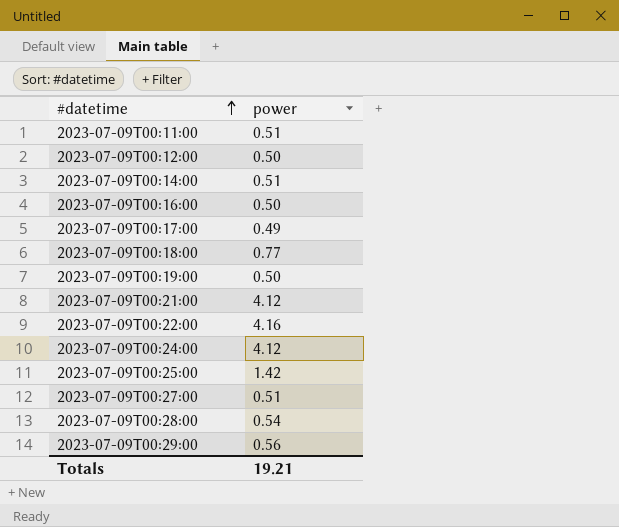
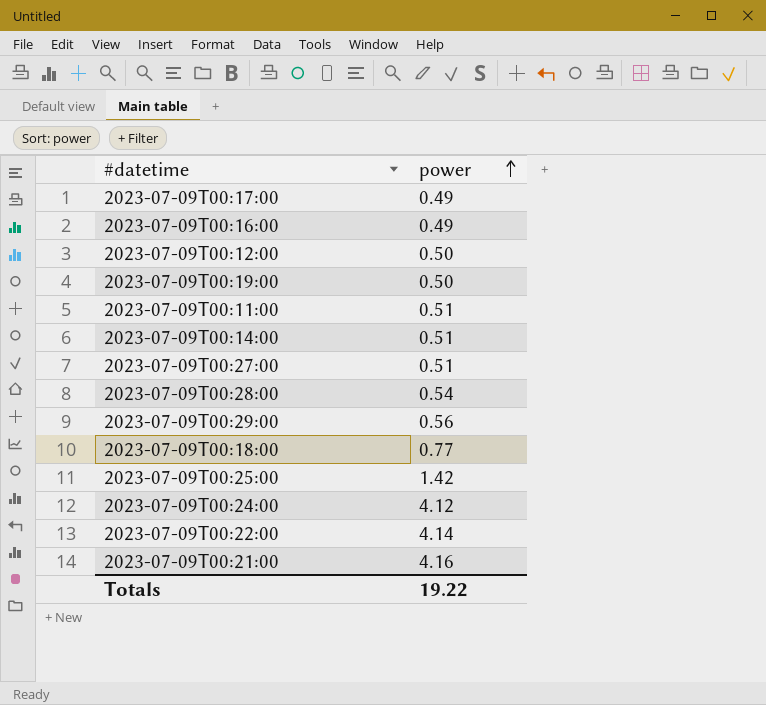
row order: #datetime ascending -> power ascending
2023-07-09T00:16:00 | power: 0.50 -> 0.49
2023-07-09T00:22:00 | power: 4.16 -> 4.14
2023-07-09T00:21:00 | power: 4.12 -> 4.16
Totals | power: 19.21 -> 19.22

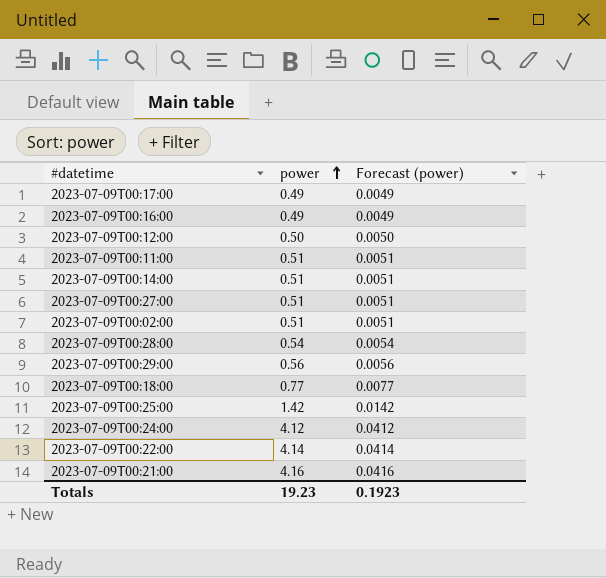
column Forecast (power) | formula: none -> [power] * 0.01
row 2023-07-09T00:19:00: 0.50 -> none
row 2023-07-09T00:02:00: none -> 0.51 | 0.0051
Totals | power: 19.22 -> 19.23

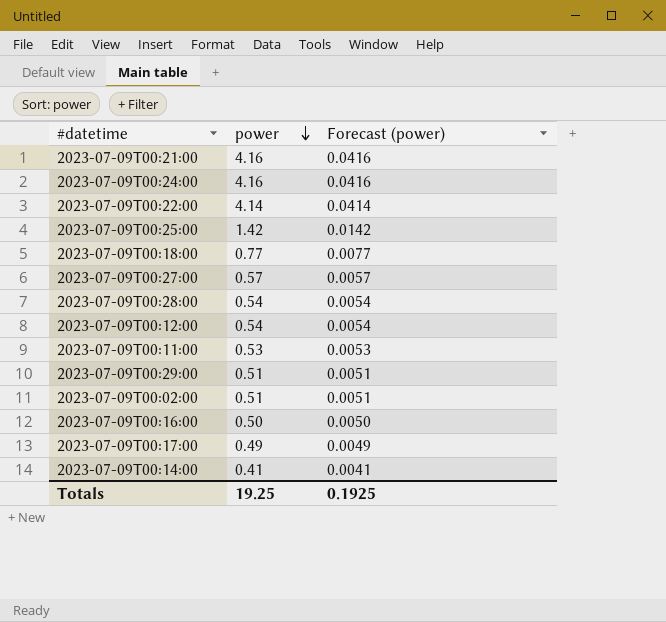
row order: power ascending -> power descending
2023-07-09T00:24:00 | power: 4.12 -> 4.16
2023-07-09T00:24:00 | Forecast (power): 0.0412 -> 0.0416
2023-07-09T00:27:00 | power: 0.51 -> 0.57
2023-07-09T00:27:00 | Forecast (power): 0.0051 -> 0.0057
2023-07-09T00:12:00 | power: 0.50 -> 0.54
2023-07-09T00:12:00 | Forecast (power): 0.0050 -> 0.0054
2023-07-09T00:11:00 | power: 0.51 -> 0.53
2023-07-09T00:11:00 | Forecast (power): 0.0051 -> 0.0053
2023-07-09T00:29:00 | power: 0.56 -> 0.51
2023-07-09T00:29:00 | Forecast (power): 0.0056 -> 0.0051
2023-07-09T00:16:00 | power: 0.49 -> 0.50
2023-07-09T00:16:00 | Forecast (power): 0.0049 -> 0.0050
2023-07-09T00:14:00 | power: 0.51 -> 0.41
2023-07-09T00:14:00 | Forecast (power): 0.0051 -> 0.0041
Totals | power: 19.23 -> 19.25
Totals | Forecast (power): 0.1923 -> 0.1925

